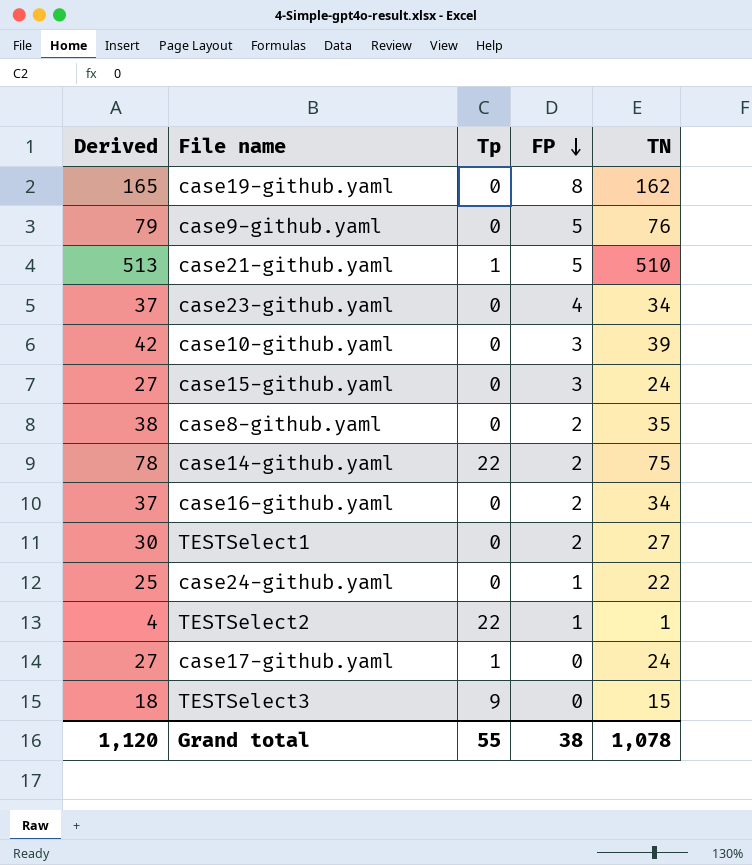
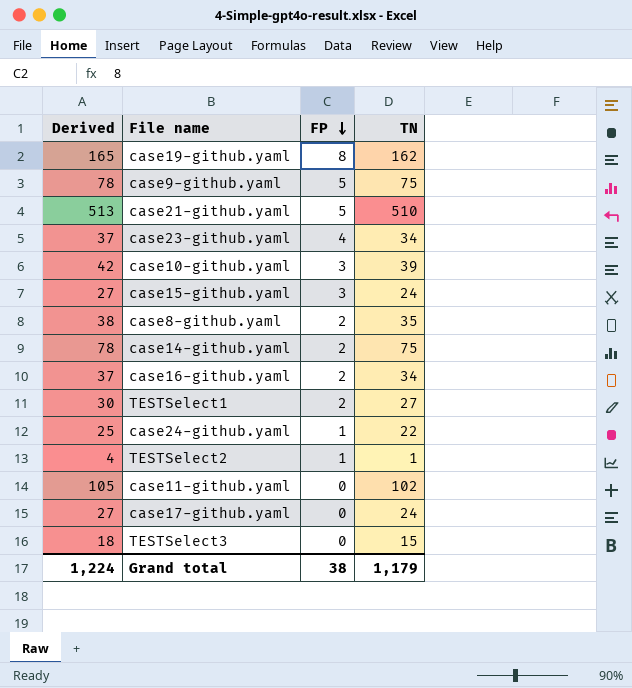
column Tp | position: 3 -> none
case9-github.yaml | Derived: 79 -> 78
case9-github.yaml | TN: 76 -> 75
row case11-github.yaml: none -> 105 | 0 | 102
Grand total | Derived: 1,120 -> 1,224
Grand total | TN: 1,078 -> 1,179

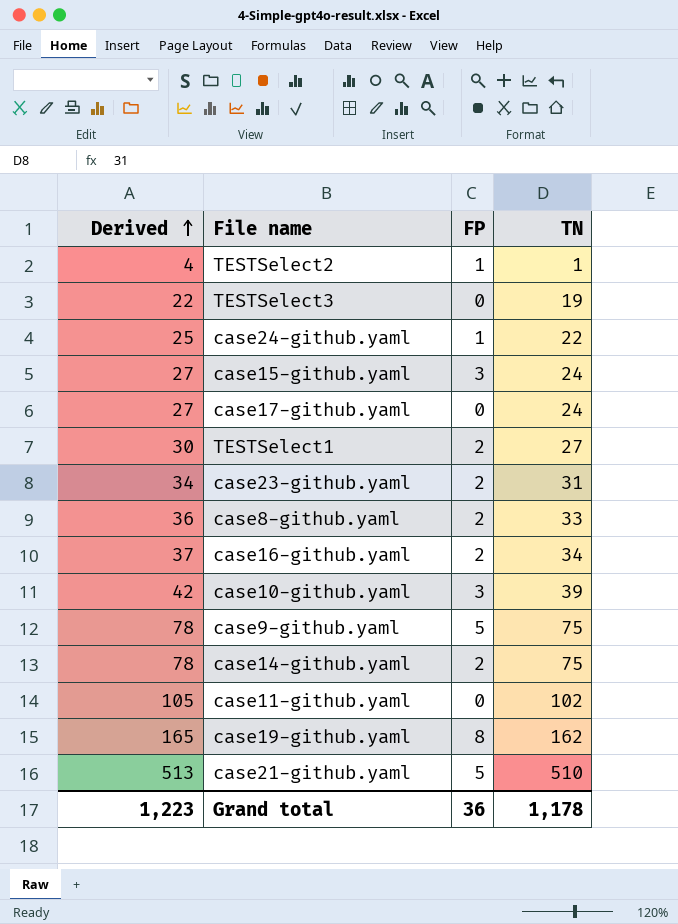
row order: FP descending -> Derived ascending
TESTSelect3 | Derived: 18 -> 22
TESTSelect3 | TN: 15 -> 19
case23-github.yaml | Derived: 37 -> 34
case23-github.yaml | FP: 4 -> 2
case23-github.yaml | TN: 34 -> 31
case8-github.yaml | Derived: 38 -> 36
case8-github.yaml | TN: 35 -> 33
Grand total | Derived: 1,224 -> 1,223
Grand total | FP: 38 -> 36
Grand total | TN: 1,179 -> 1,178

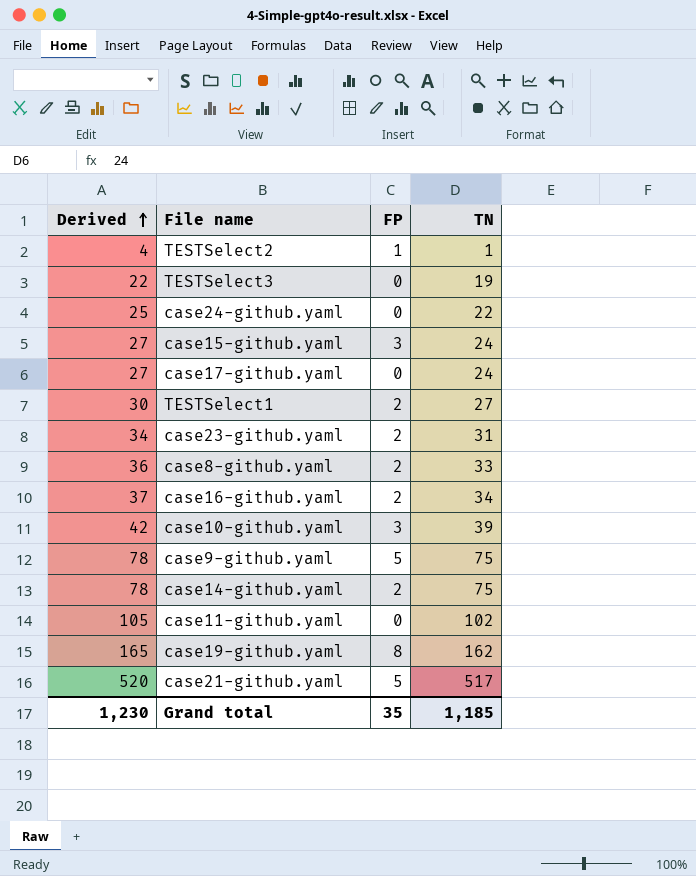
case24-github.yaml | FP: 1 -> 0
case21-github.yaml | Derived: 513 -> 520
case21-github.yaml | TN: 510 -> 517
Grand total | Derived: 1,223 -> 1,230
Grand total | FP: 36 -> 35
Grand total | TN: 1,178 -> 1,185

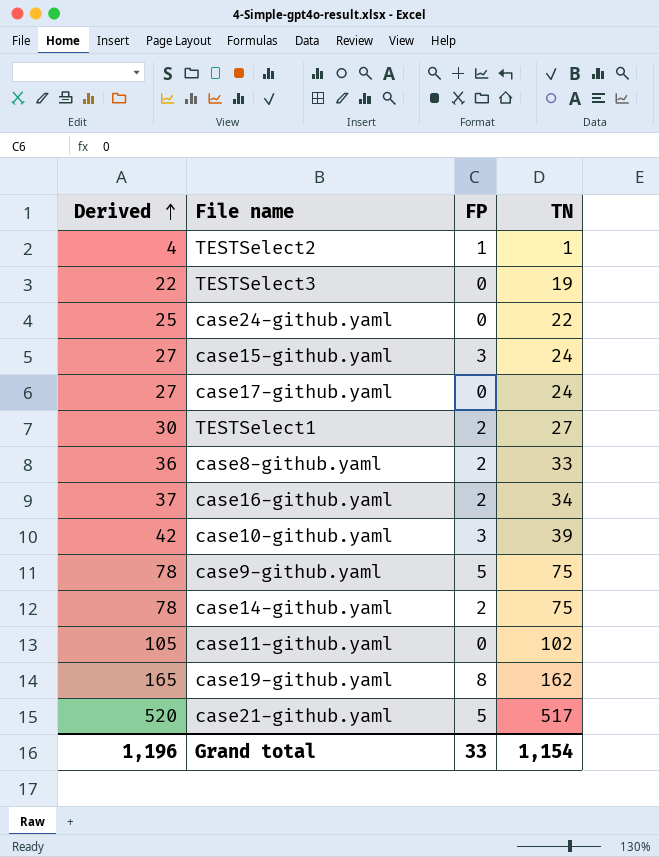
row case23-github.yaml: 34 | 2 | 31 -> none
Grand total | Derived: 1,230 -> 1,196
Grand total | FP: 35 -> 33
Grand total | TN: 1,185 -> 1,154

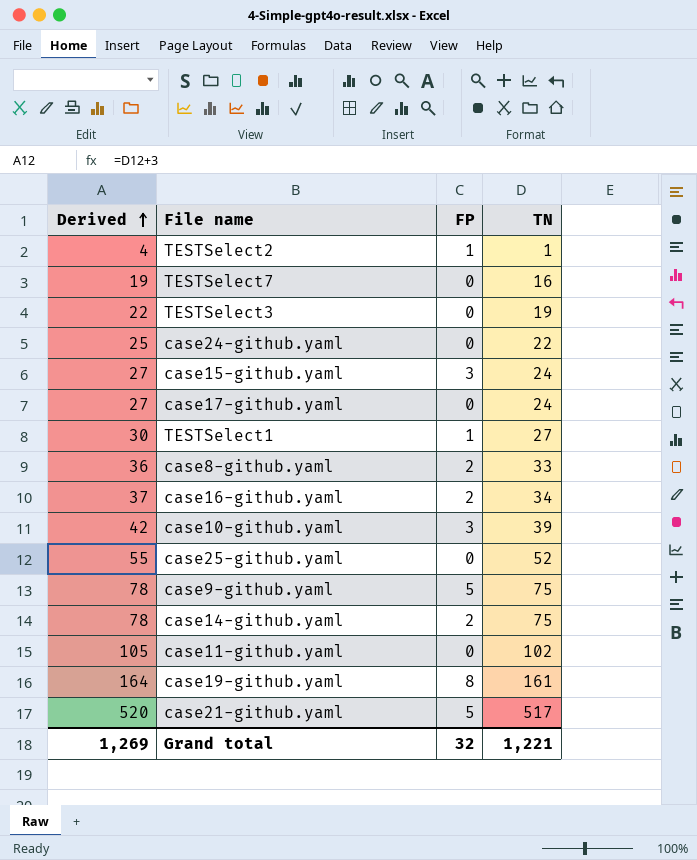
row TESTSelect7: none -> 19 | 0 | 16
TESTSelect1 | FP: 2 -> 1
row case25-github.yaml: none -> 55 | 0 | 52
case19-github.yaml | Derived: 165 -> 164
case19-github.yaml | TN: 162 -> 161
Grand total | Derived: 1,196 -> 1,269
Grand total | FP: 33 -> 32
Grand total | TN: 1,154 -> 1,221

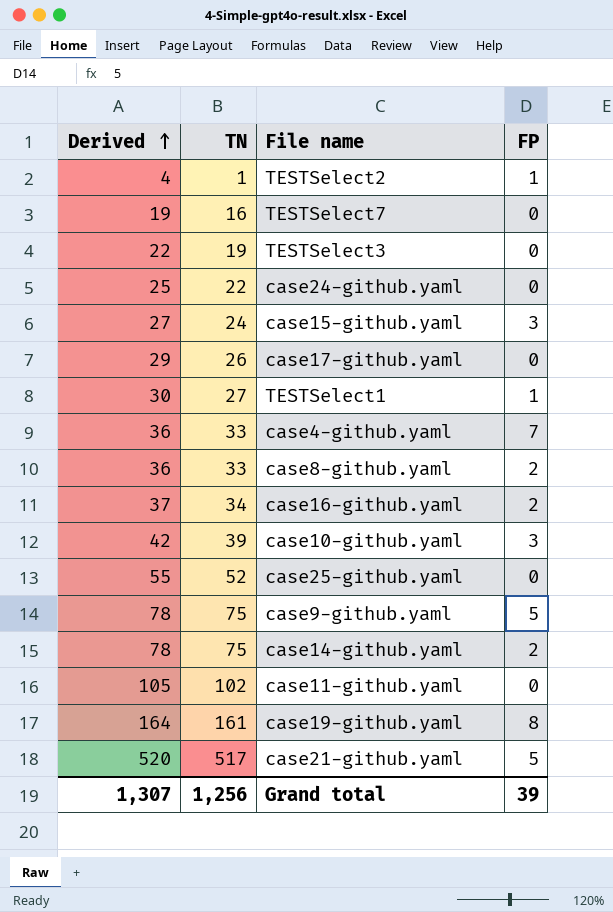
column TN | position: 4 -> 2
case17-github.yaml | Derived: 27 -> 29
case17-github.yaml | TN: 24 -> 26
row case4-github.yaml: none -> 36 | 33 | 7
Grand total | Derived: 1,269 -> 1,307
Grand total | TN: 1,221 -> 1,256
Grand total | FP: 32 -> 39

